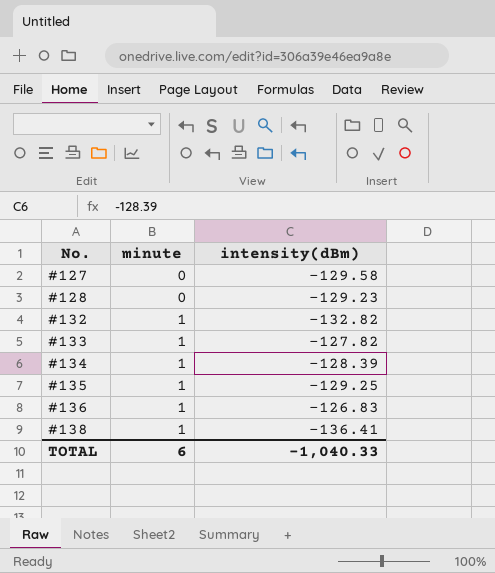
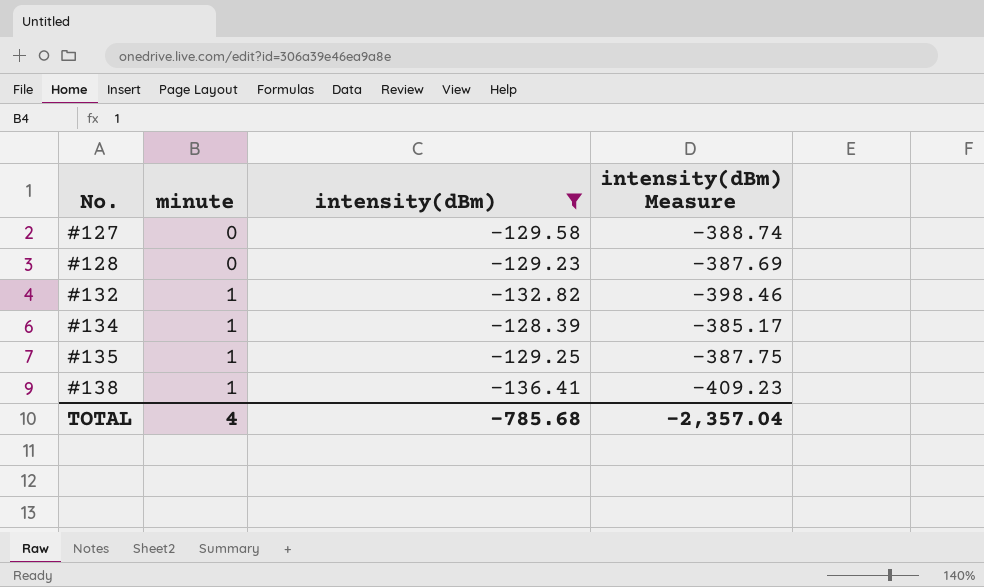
filter: none -> intensity(dBm) <= -128.39
column intensity(dBm) Measure | formula: none -> [intensity(dBm)] * 3
TOTAL | minute: 6 -> 4
TOTAL | intensity(dBm): -1,040.33 -> -785.68

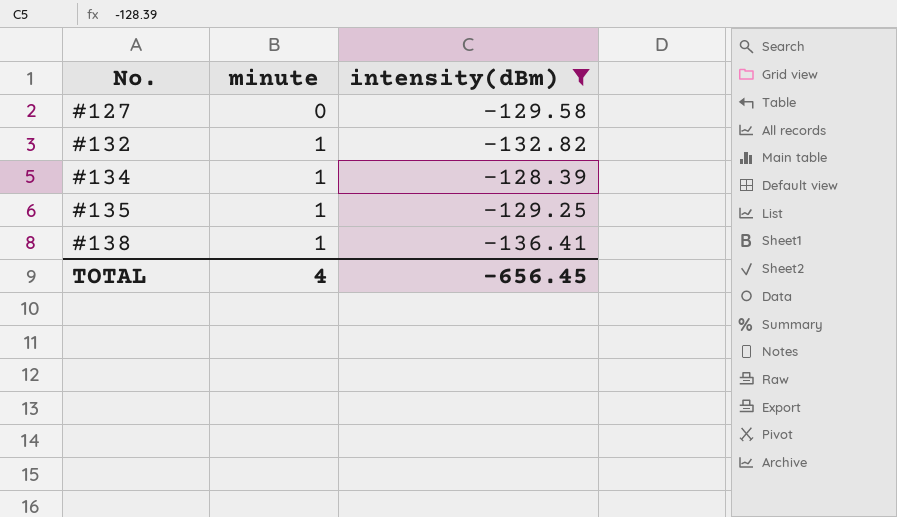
column intensity(dBm) Measure | formula: [intensity(dBm)] * 3 -> none
row #128: 0 | -129.23 | -387.69 -> none
TOTAL | intensity(dBm): -785.68 -> -656.45

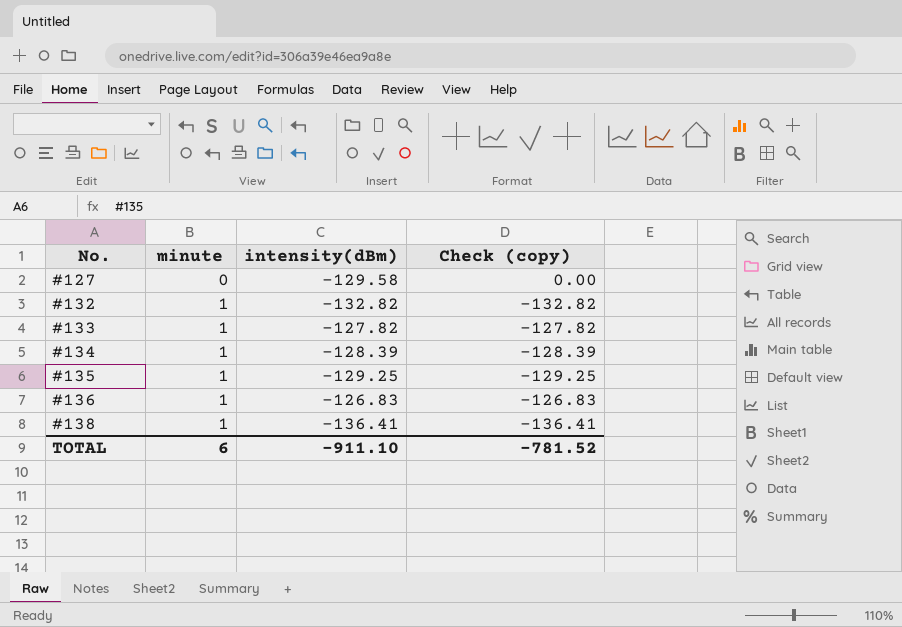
filter: intensity(dBm) <= -128.39 -> none
column Check (copy) | formula: none -> [minute] * [intensity(dBm)]
TOTAL | minute: 4 -> 6
TOTAL | intensity(dBm): -656.45 -> -911.10

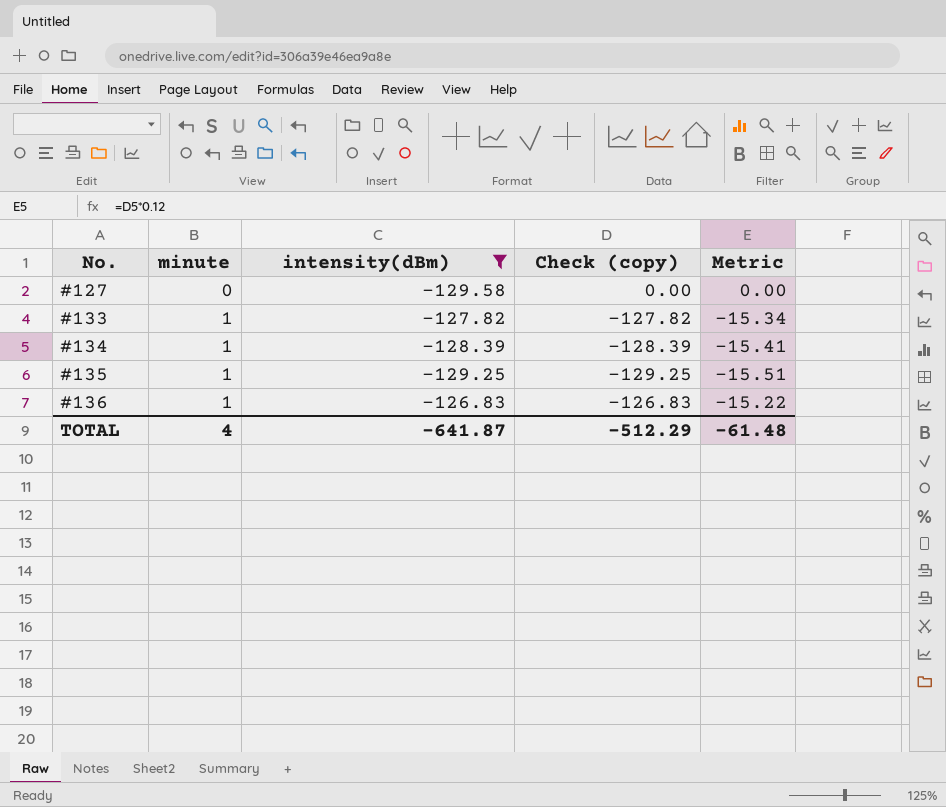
filter: none -> intensity(dBm) >= -129.58
column Metric | formula: none -> [Check (copy)] * 0.12
TOTAL | minute: 6 -> 4
TOTAL | intensity(dBm): -911.10 -> -641.87
TOTAL | Check (copy): -781.52 -> -512.29

